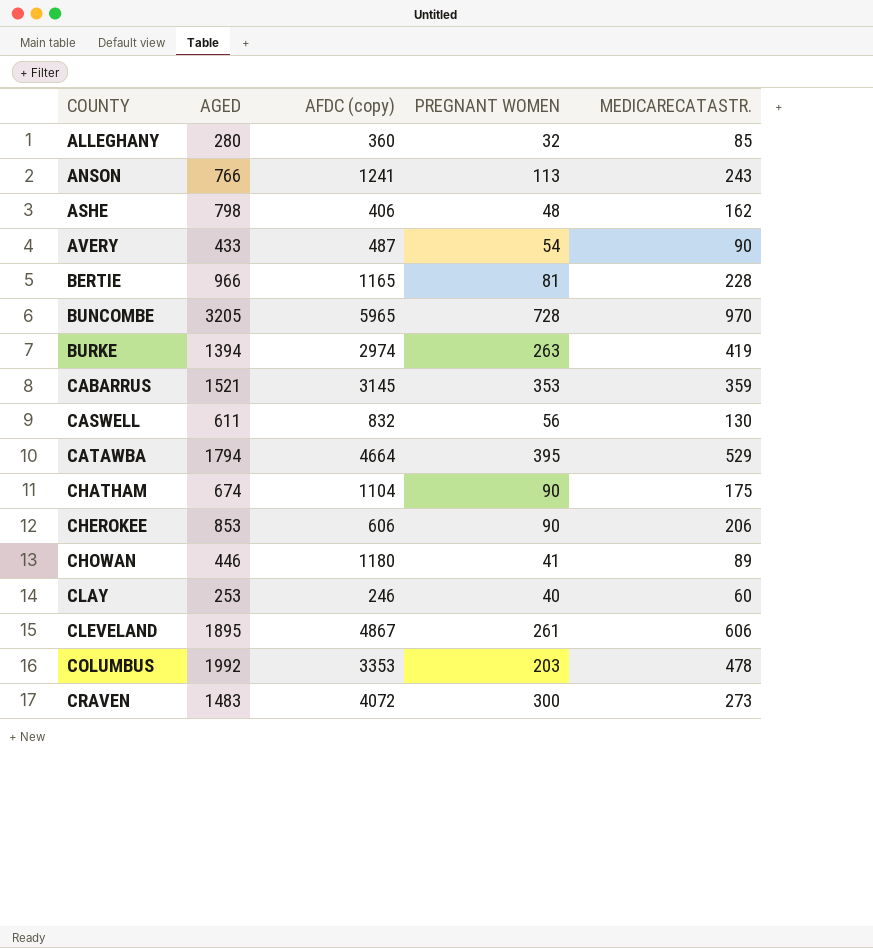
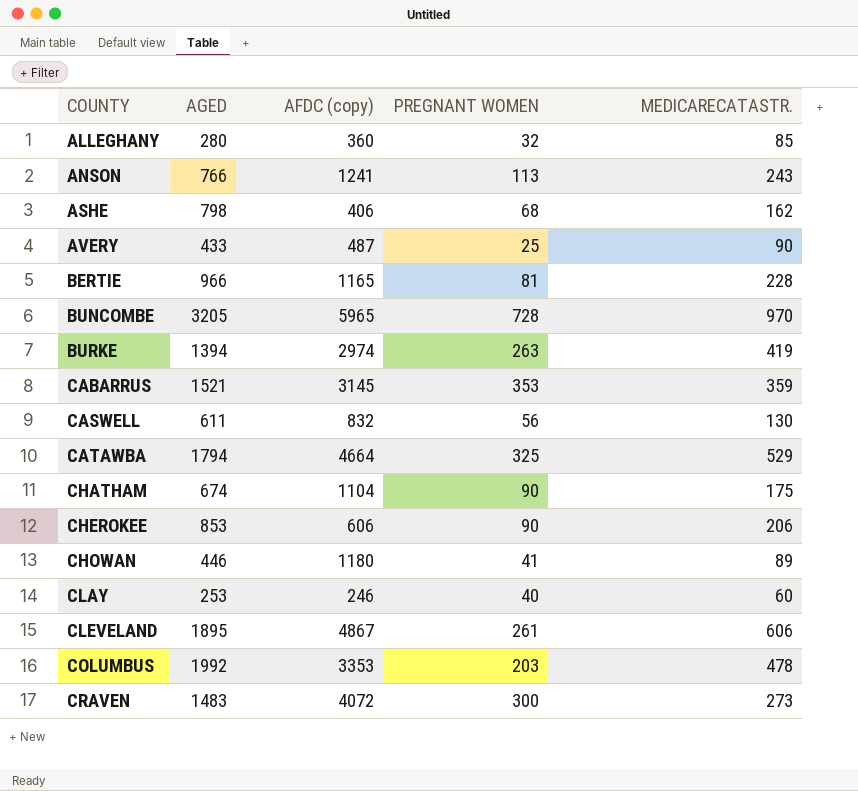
ASHE | PREGNANT WOMEN: 48 -> 68
AVERY | PREGNANT WOMEN: 54 -> 25
CATAWBA | PREGNANT WOMEN: 395 -> 325

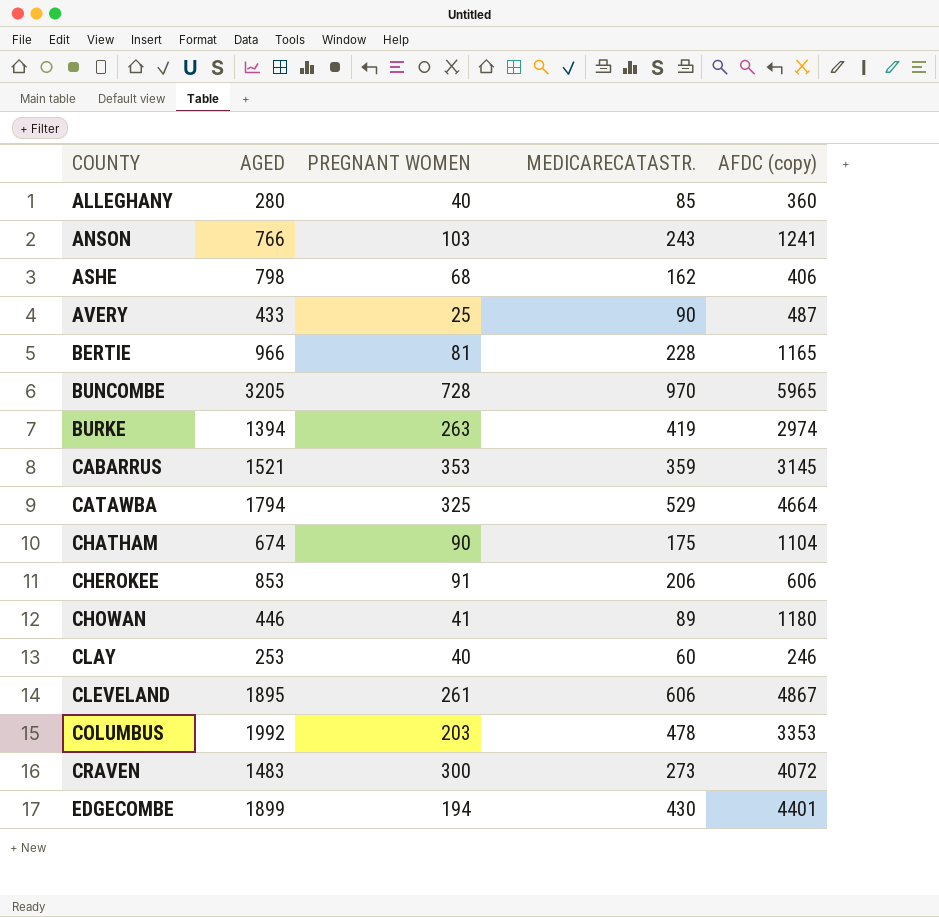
column AFDC (copy) | position: 3 -> 5
row CASWELL: 611 | 832 | 56 | 130 -> none
ALLEGHANY | PREGNANT WOMEN: 32 -> 40
ANSON | PREGNANT WOMEN: 113 -> 103
CHEROKEE | PREGNANT WOMEN: 90 -> 91
row EDGECOMBE: none -> 1899 | 194 | 430 | 4401

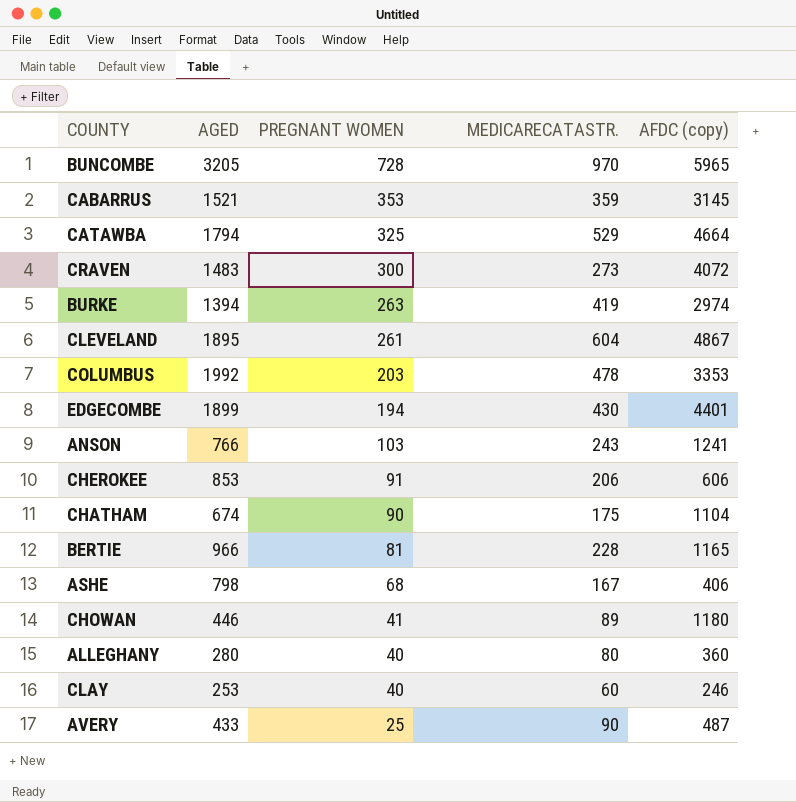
row order: COUNTY ascending -> PREGNANT WOMEN descending
CLEVELAND | MEDICARECATASTR.: 606 -> 604
ASHE | MEDICARECATASTR.: 162 -> 167
ALLEGHANY | MEDICARECATASTR.: 85 -> 80

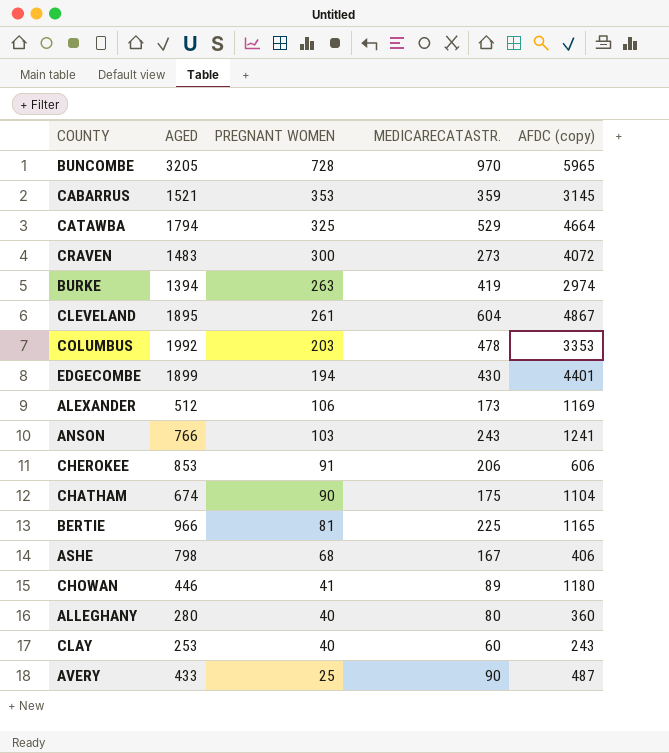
row ALEXANDER: none -> 512 | 106 | 173 | 1169
BERTIE | MEDICARECATASTR.: 228 -> 225
CLAY | AFDC (copy): 246 -> 243

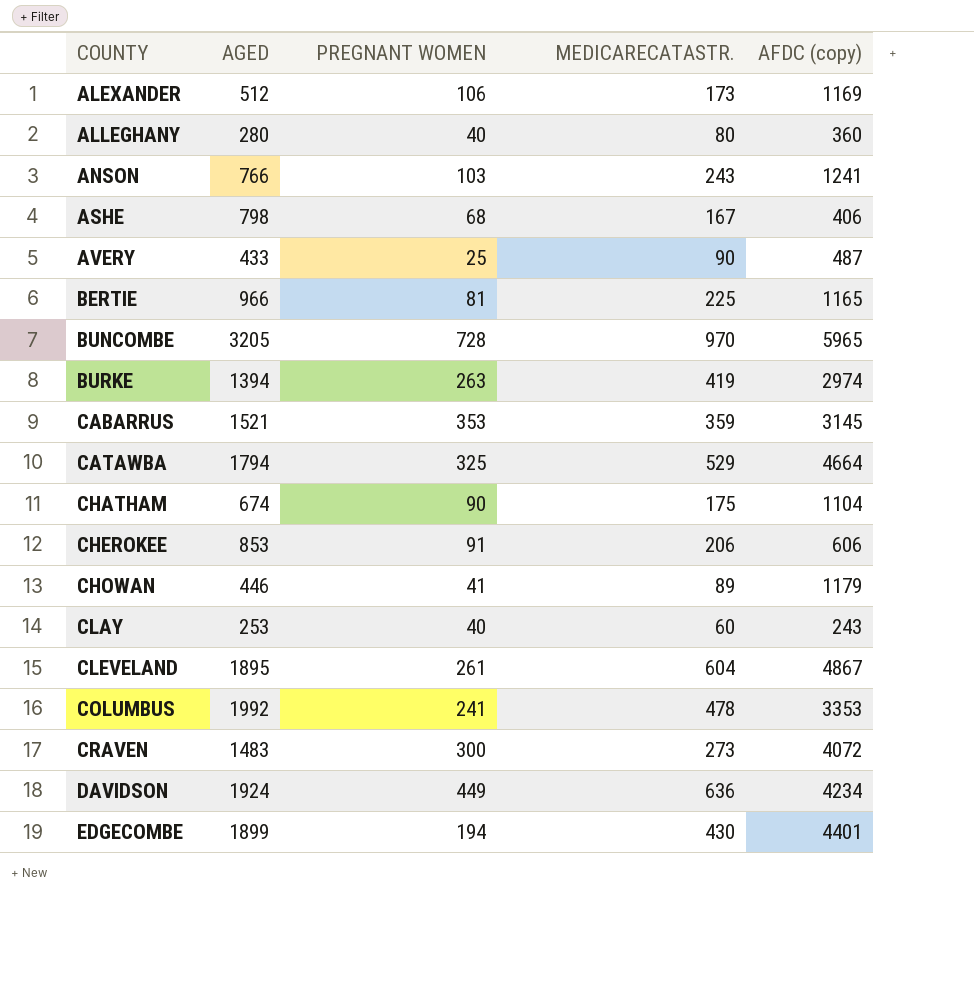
row order: PREGNANT WOMEN descending -> COUNTY ascending
CHOWAN | AFDC (copy): 1180 -> 1179
COLUMBUS | PREGNANT WOMEN: 203 -> 241
row DAVIDSON: none -> 1924 | 449 | 636 | 4234

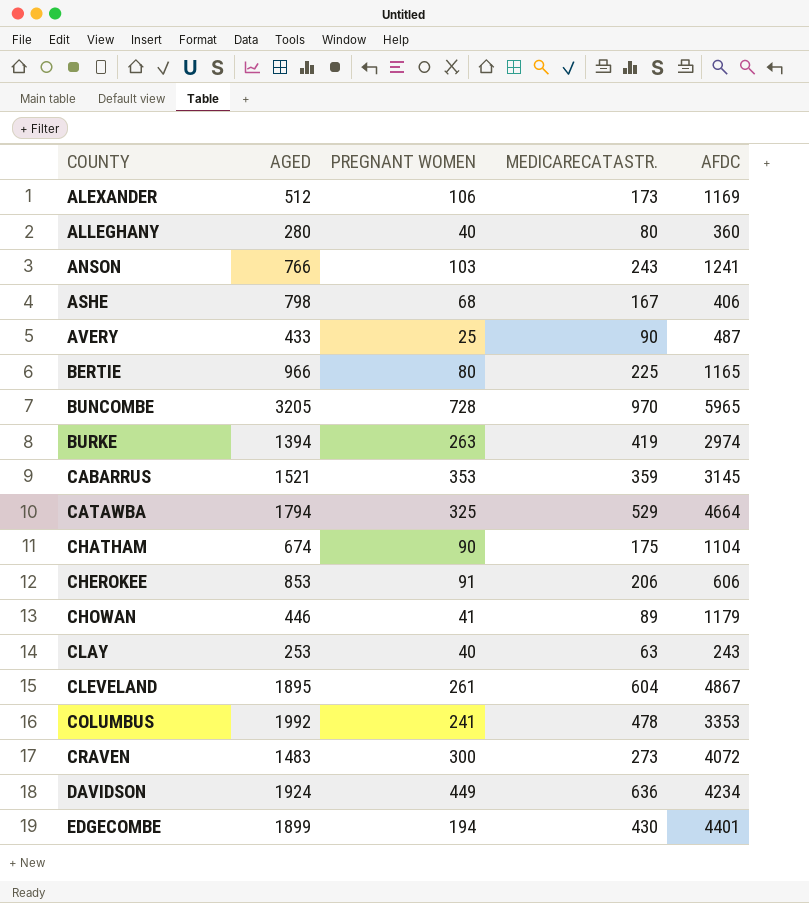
column name: AFDC (copy) -> AFDC
BERTIE | PREGNANT WOMEN: 81 -> 80
CLAY | MEDICARECATASTR.: 60 -> 63

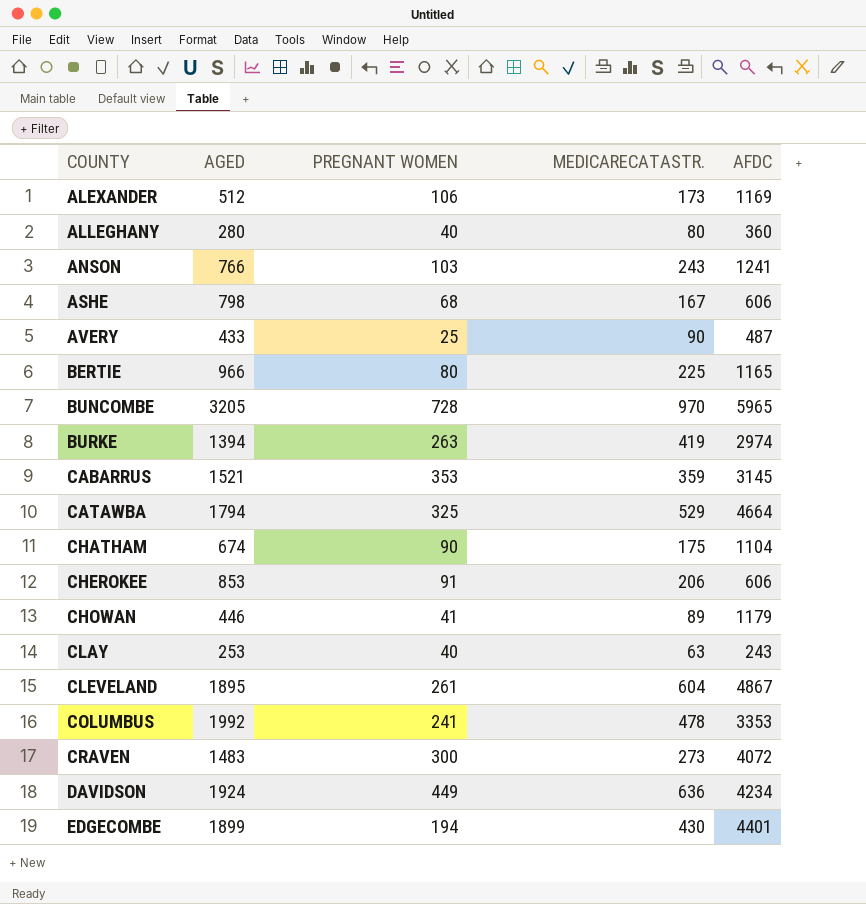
ASHE | AFDC: 406 -> 606

